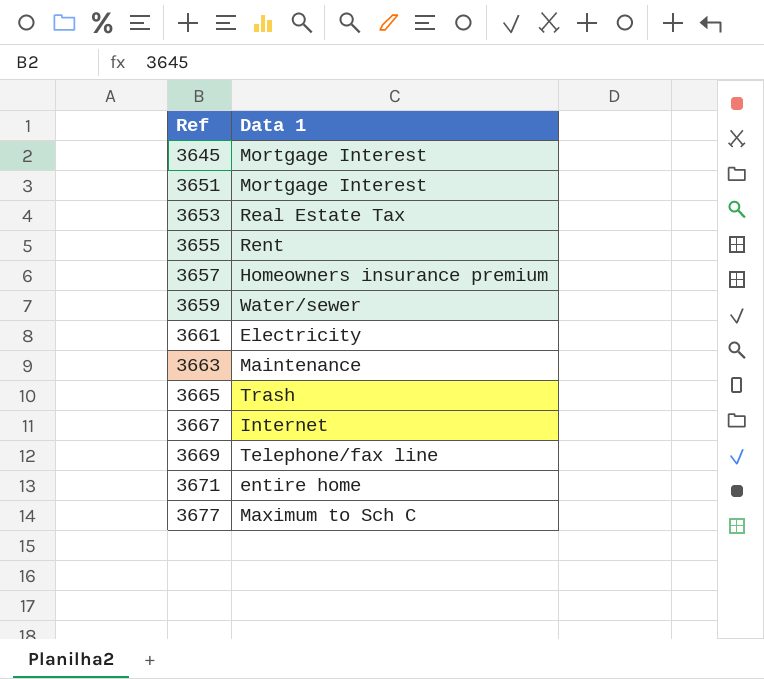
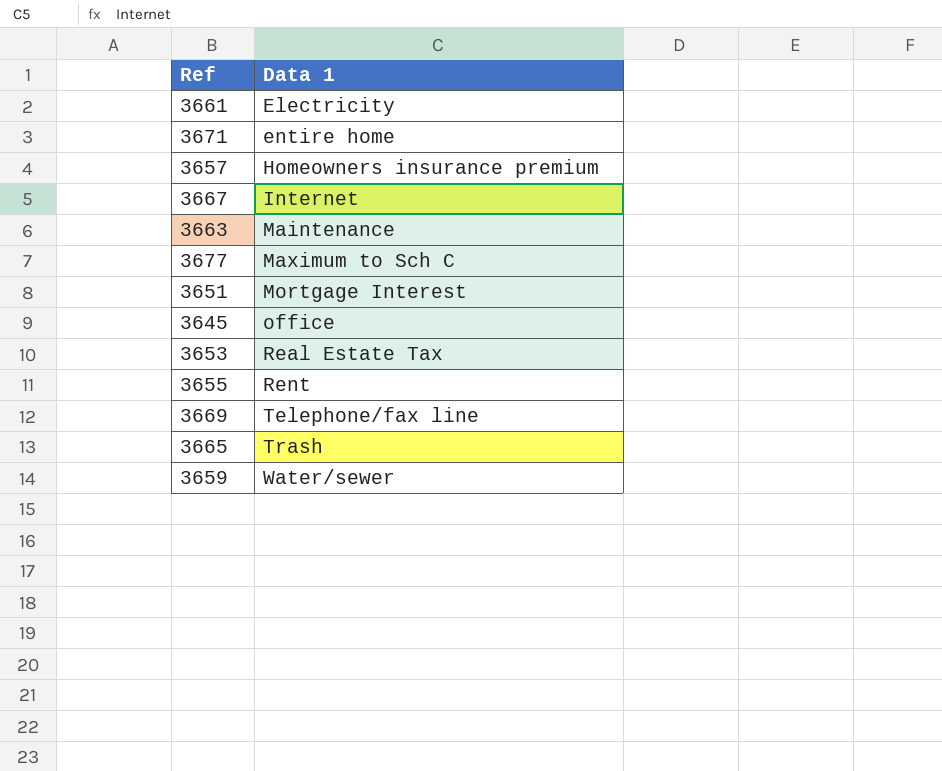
row order: Ref ascending -> Data 1 ascending
3645 | Data 1: Mortgage Interest -> office

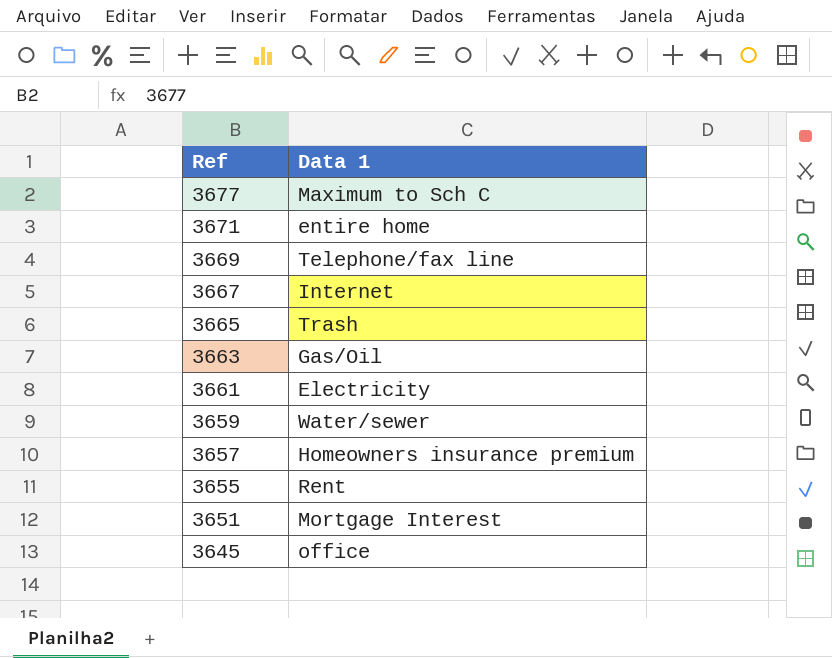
row order: Data 1 ascending -> Ref descending
row 3653: Real Estate Tax -> none
3663 | Data 1: Maintenance -> Gas/Oil

